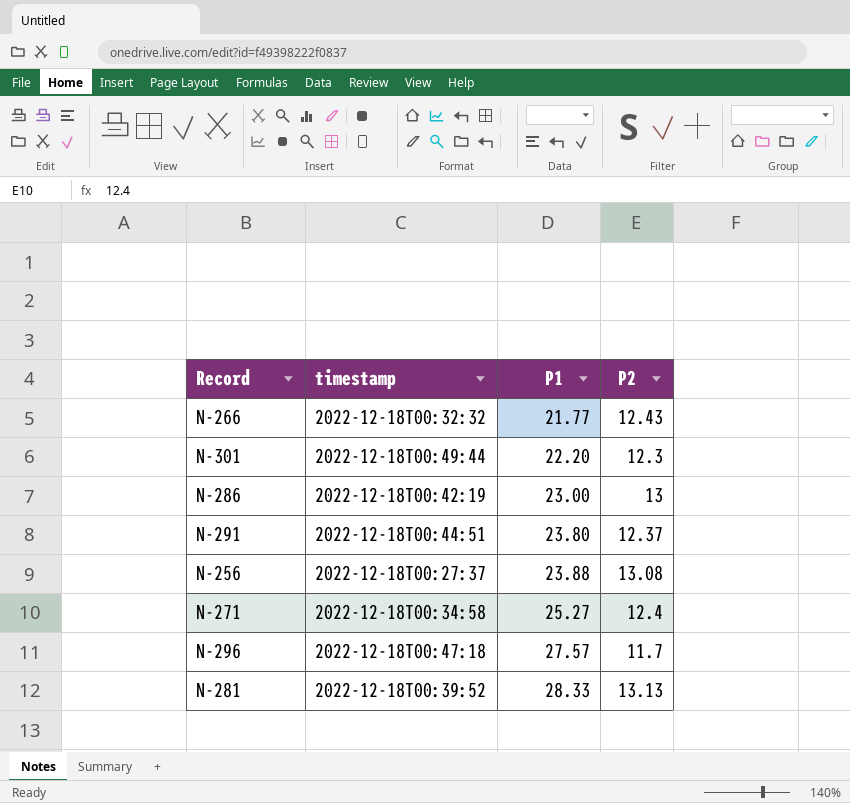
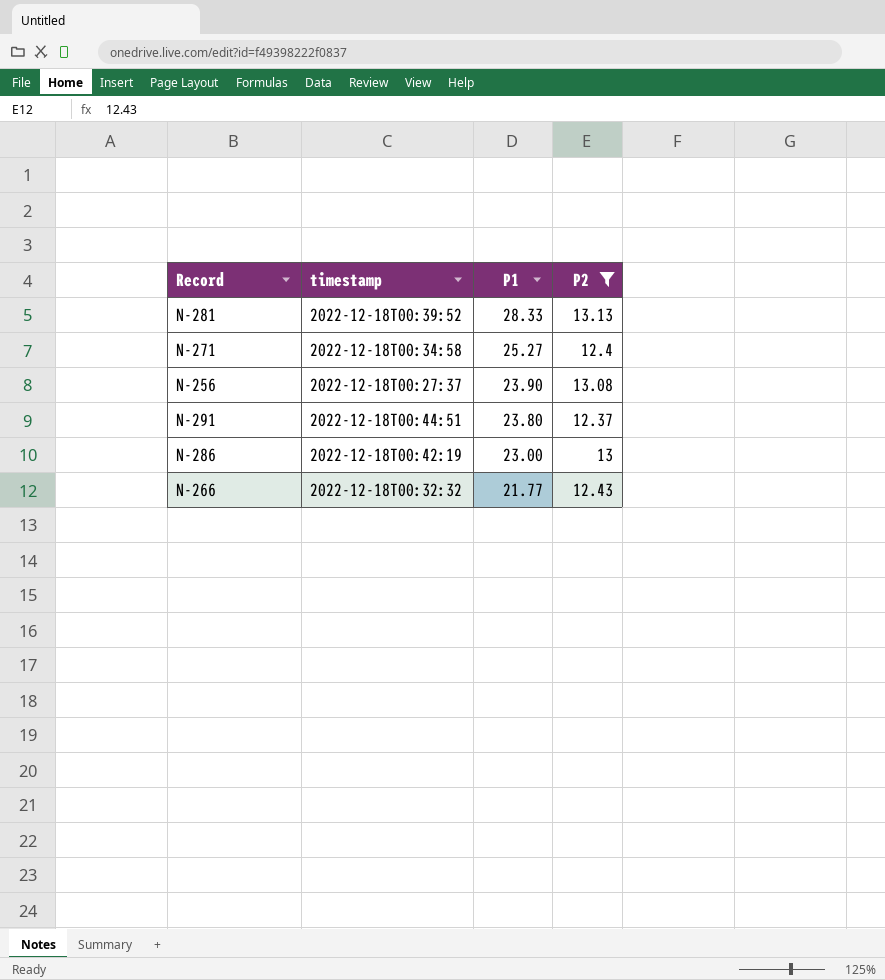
filter: none -> P2 >= 12.37
row order: P1 ascending -> P1 descending
N-256 | P1: 23.88 -> 23.90

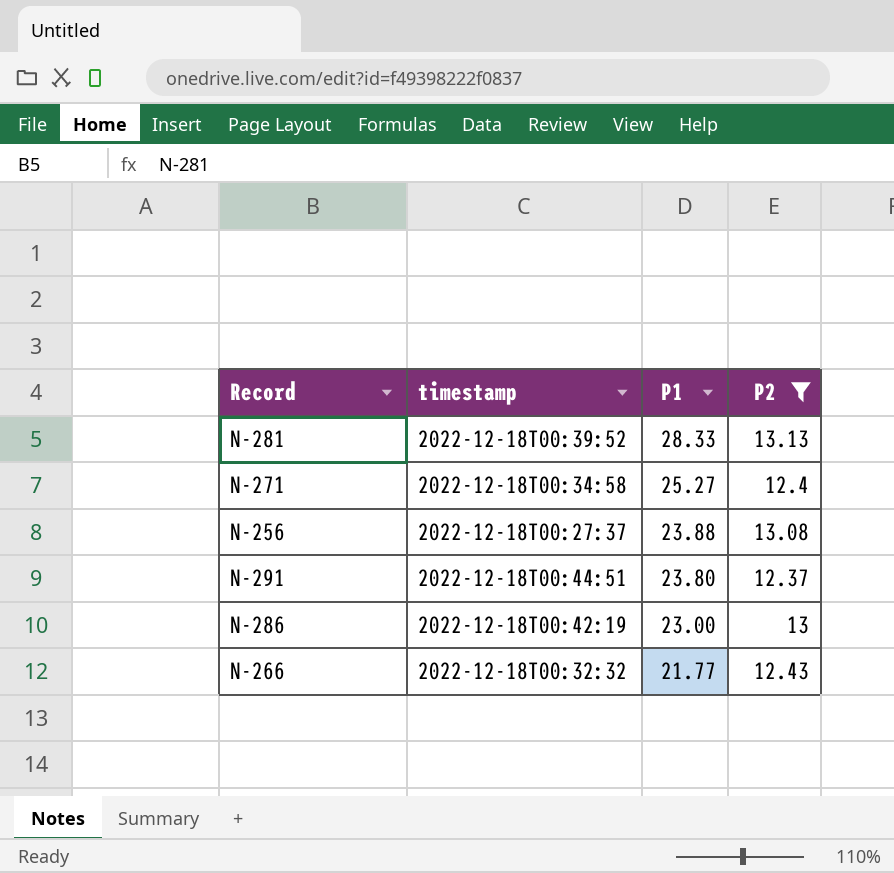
N-256 | P1: 23.90 -> 23.88

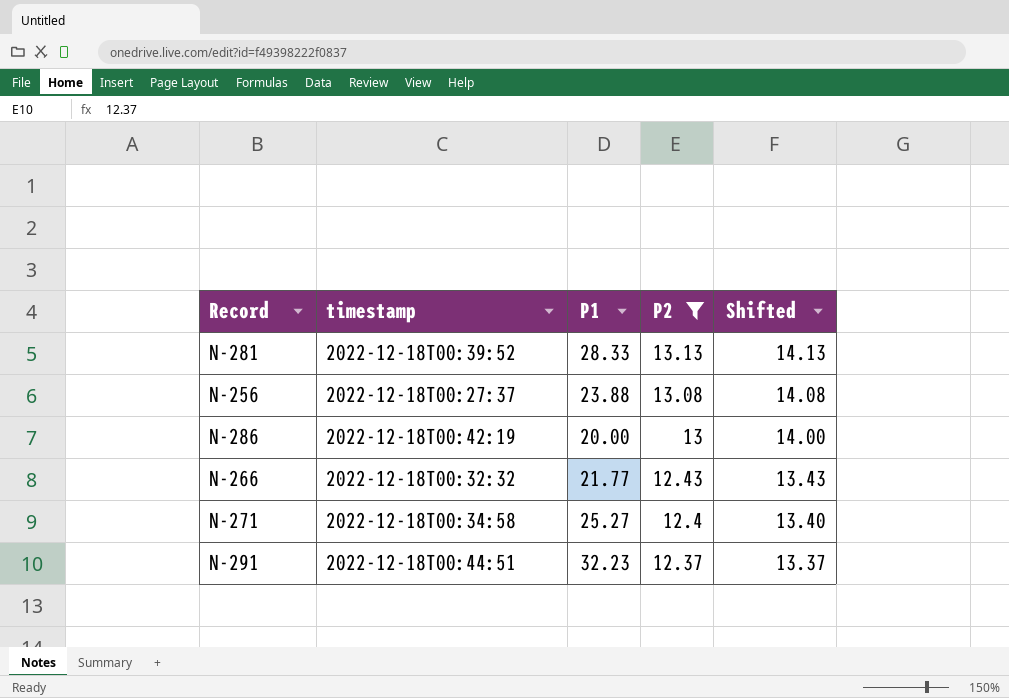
row order: P1 descending -> P2 descending
column Shifted | formula: none -> [P2] + 1
N-286 | P1: 23.00 -> 20.00
N-291 | P1: 23.80 -> 32.23

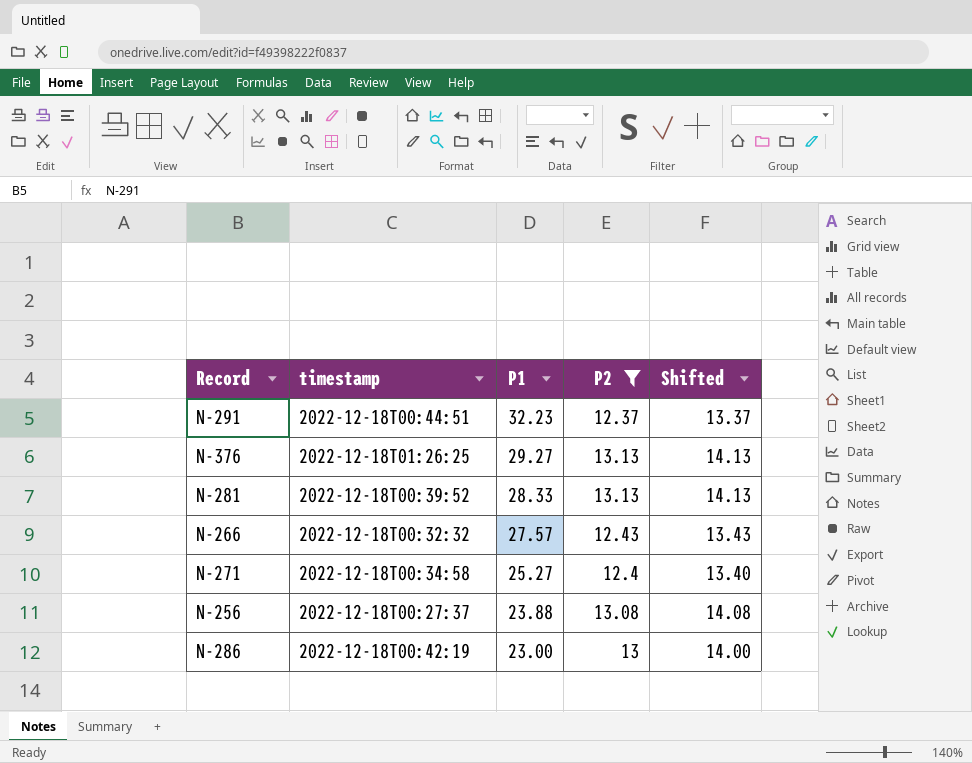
row order: P2 descending -> P1 descending
row N-376: none -> 2022-12-18T01:26:25 | 29.27 | 13.13 | 14.13
N-266 | P1: 21.77 -> 27.57
N-286 | P1: 20.00 -> 23.00

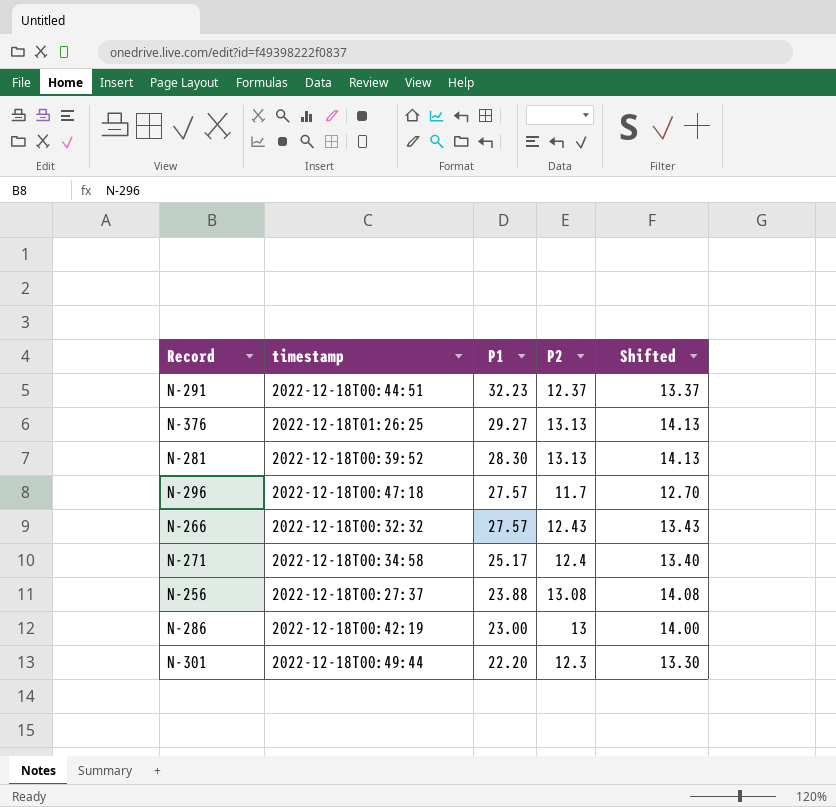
filter: P2 >= 12.37 -> none
N-281 | P1: 28.33 -> 28.30
N-271 | P1: 25.27 -> 25.17

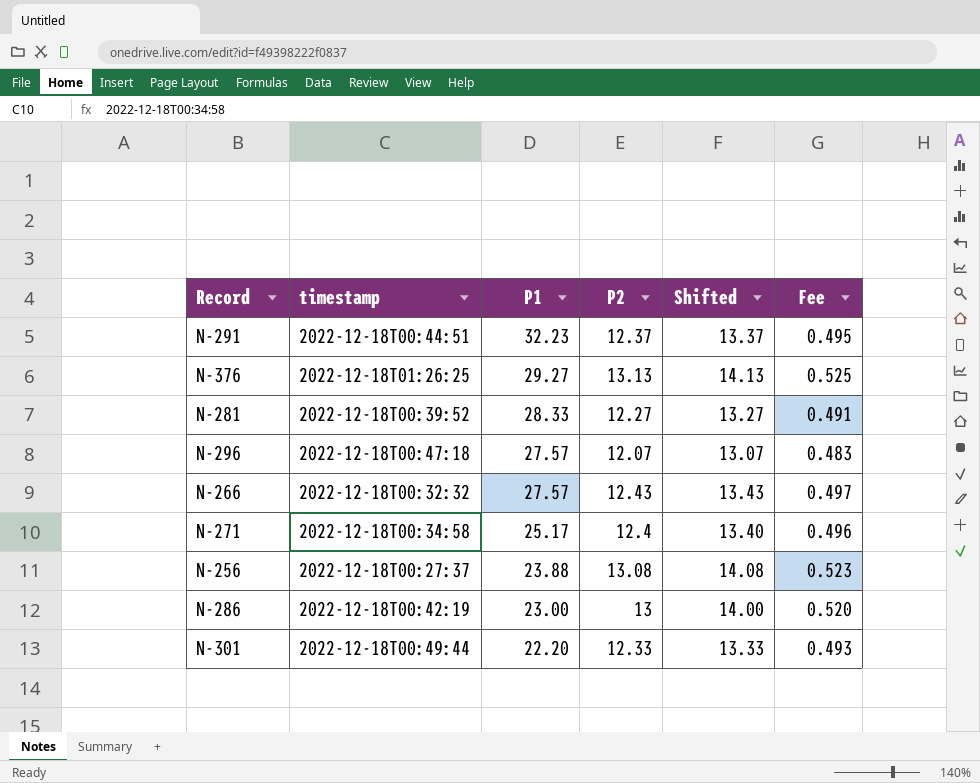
column Fee | formula: none -> [P2] * 0.04
N-281 | P1: 28.30 -> 28.33
N-281 | P2: 13.13 -> 12.27
N-281 | Shifted: 14.13 -> 13.27
N-296 | P2: 11.7 -> 12.07
N-296 | Shifted: 12.70 -> 13.07
N-301 | P2: 12.3 -> 12.33
N-301 | Shifted: 13.30 -> 13.33

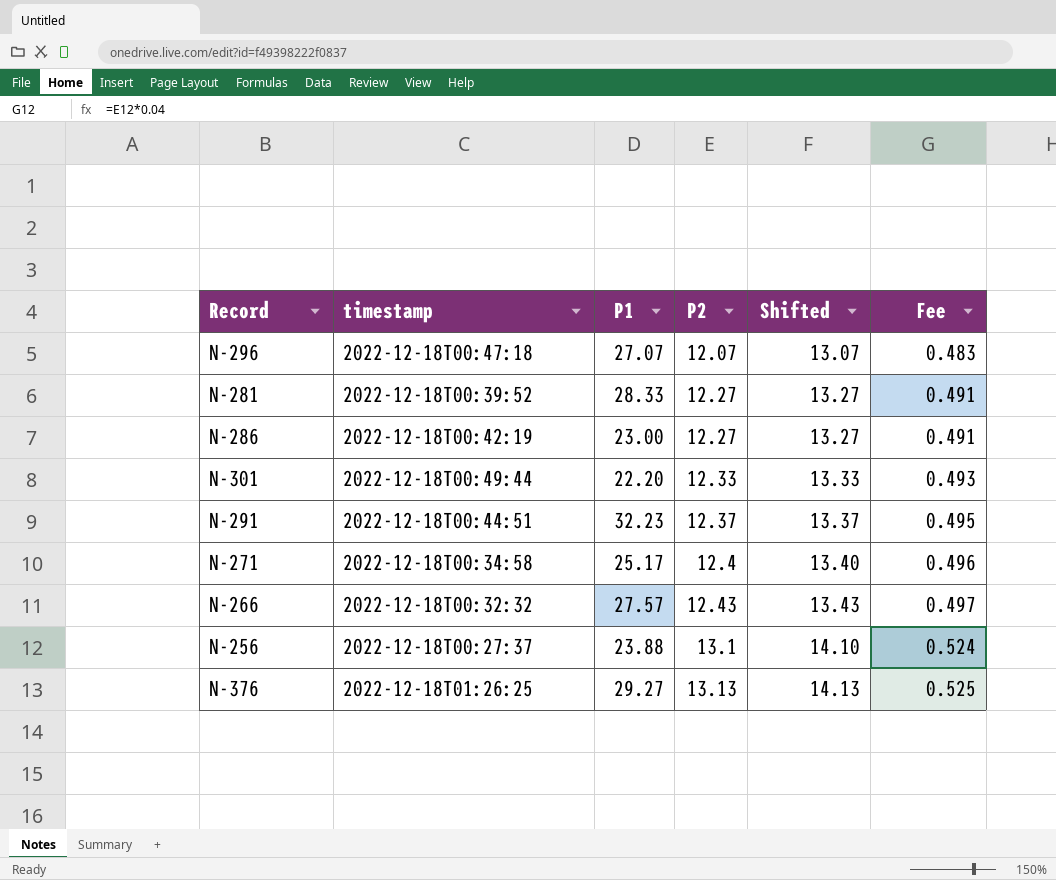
row order: P1 descending -> P2 ascending
N-296 | P1: 27.57 -> 27.07
N-286 | P2: 13 -> 12.27
N-286 | Shifted: 14.00 -> 13.27
N-286 | Fee: 0.520 -> 0.491
N-256 | P2: 13.08 -> 13.1
N-256 | Shifted: 14.08 -> 14.10
N-256 | Fee: 0.523 -> 0.524

